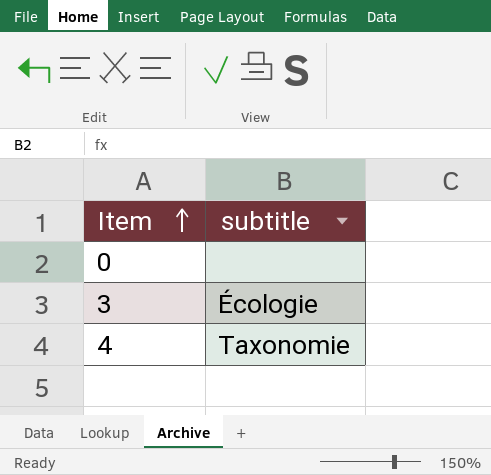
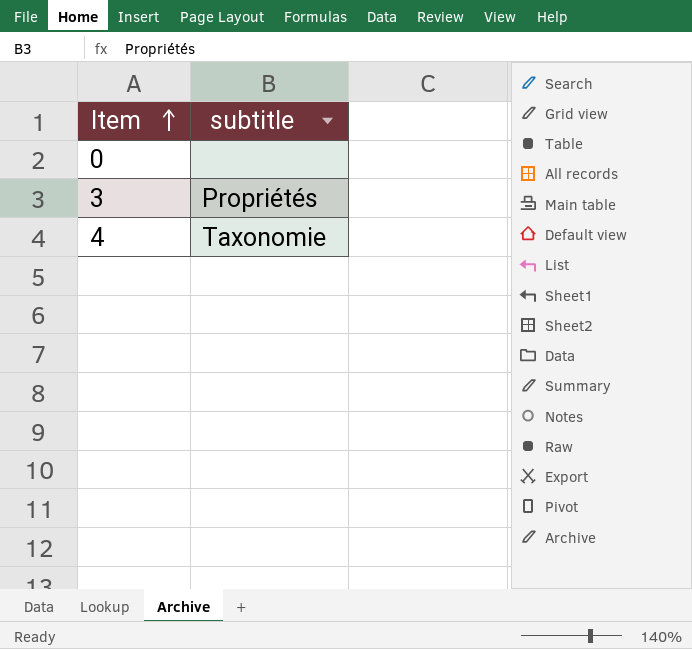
3 | subtitle: Écologie -> Propriétés

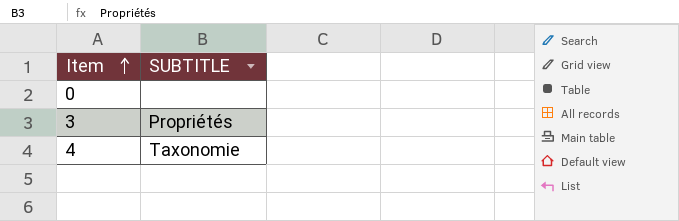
column name: subtitle -> SUBTITLE

